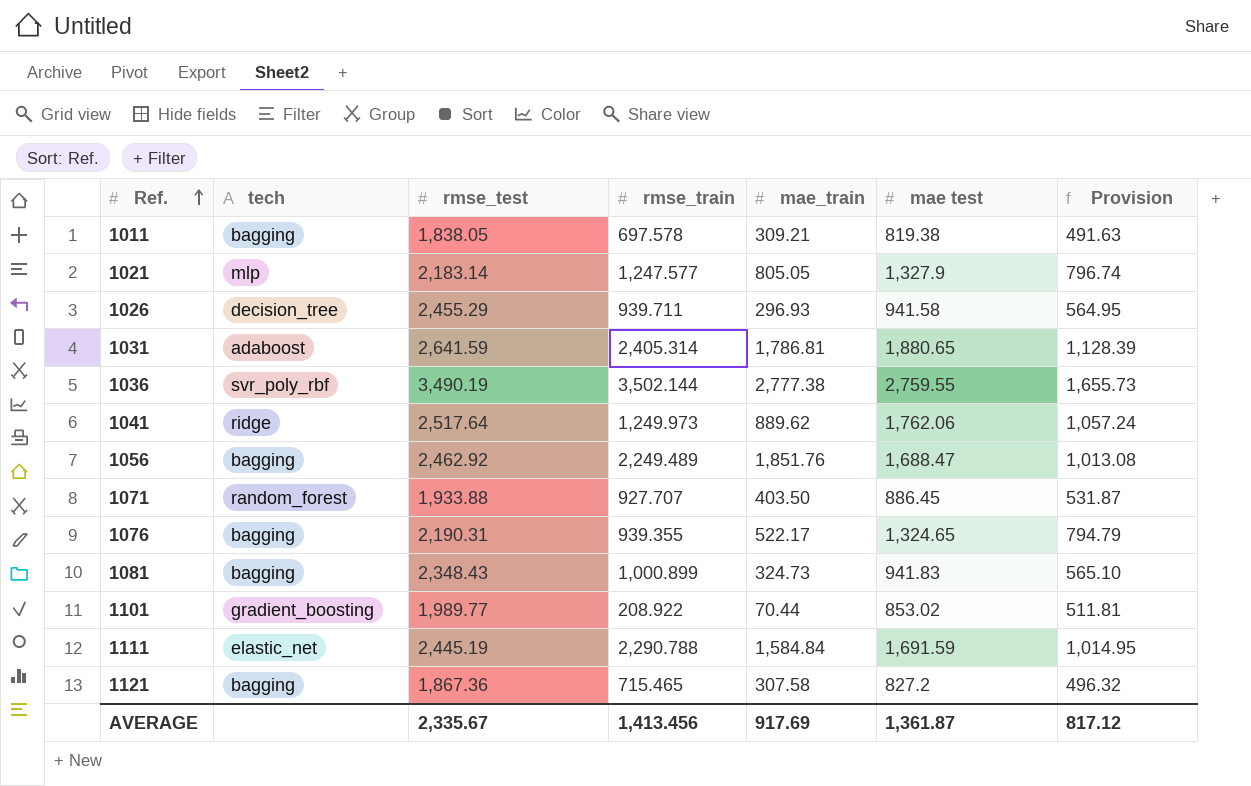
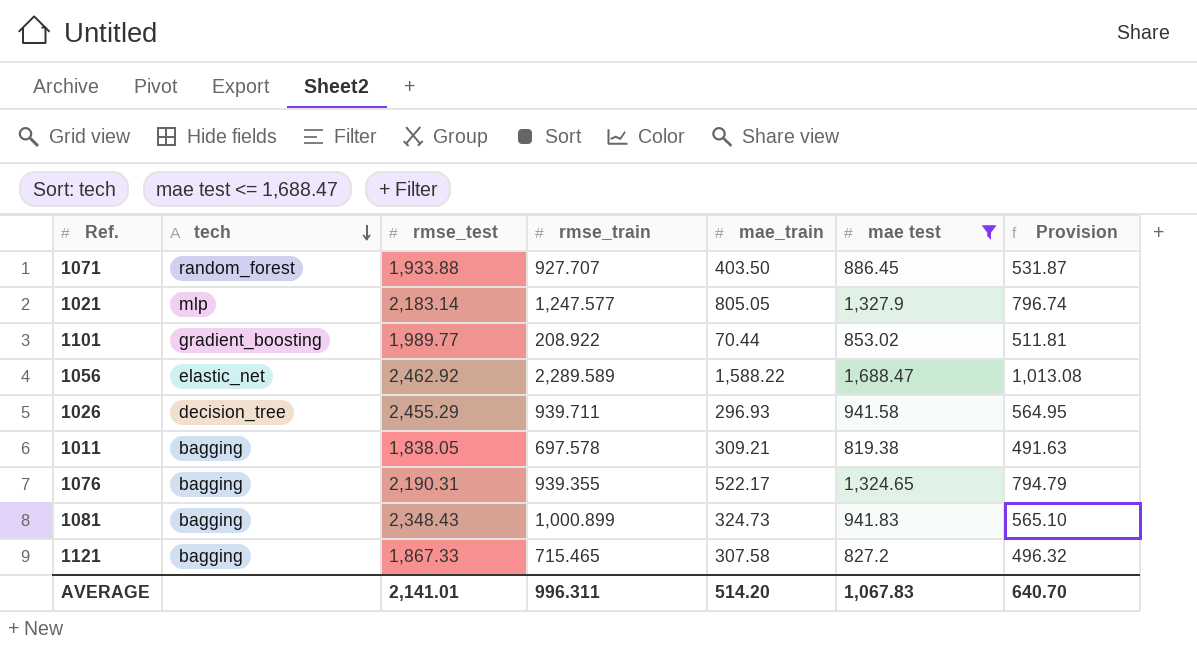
filter: none -> mae test <= 1,688.47
row order: Ref. ascending -> tech descending
1056 | tech: bagging -> elastic_net
1056 | rmse_train: 2,249.489 -> 2,289.589
1056 | mae_train: 1,851.76 -> 1,588.22
1121 | rmse_test: 1,867.36 -> 1,867.33
AVERAGE | rmse_test: 2,335.67 -> 2,141.01
AVERAGE | rmse_train: 1,413.456 -> 996.311
AVERAGE | mae_train: 917.69 -> 514.20
AVERAGE | mae test: 1,361.87 -> 1,067.83
AVERAGE | Provision: 817.12 -> 640.70

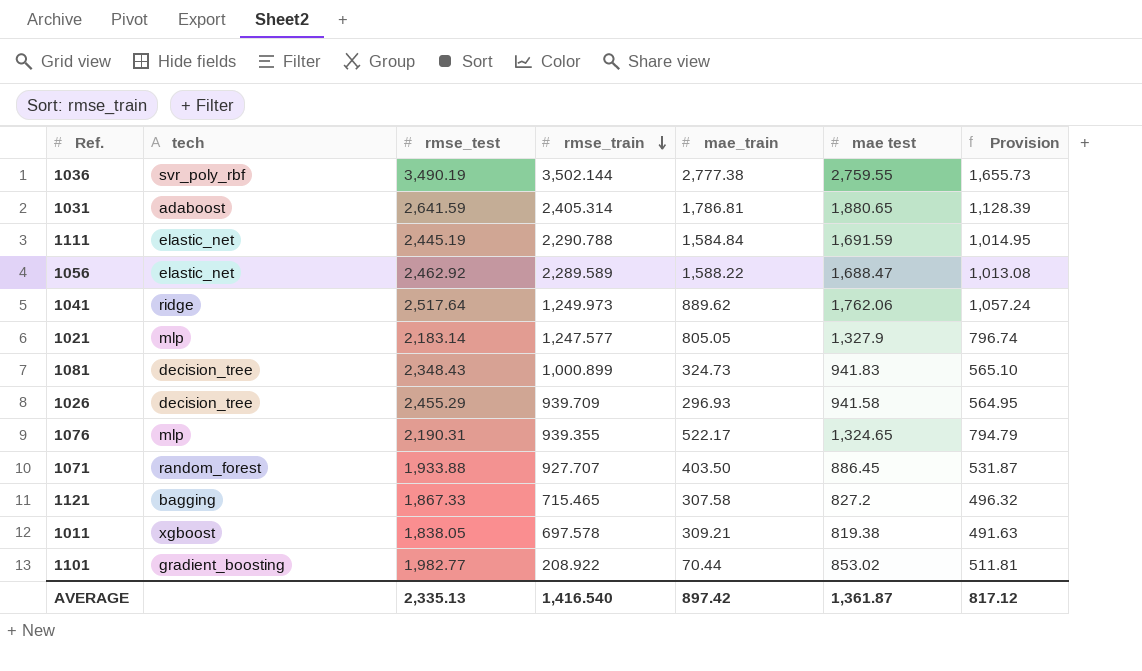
filter: mae test <= 1,688.47 -> none
row order: tech descending -> rmse_train descending
1081 | tech: bagging -> decision_tree
1026 | rmse_train: 939.711 -> 939.709
1076 | tech: bagging -> mlp
1011 | tech: bagging -> xgboost
1101 | rmse_test: 1,989.77 -> 1,982.77
AVERAGE | rmse_test: 2,141.01 -> 2,335.13
AVERAGE | rmse_train: 996.311 -> 1,416.540
AVERAGE | mae_train: 514.20 -> 897.42
AVERAGE | mae test: 1,067.83 -> 1,361.87
AVERAGE | Provision: 640.70 -> 817.12

